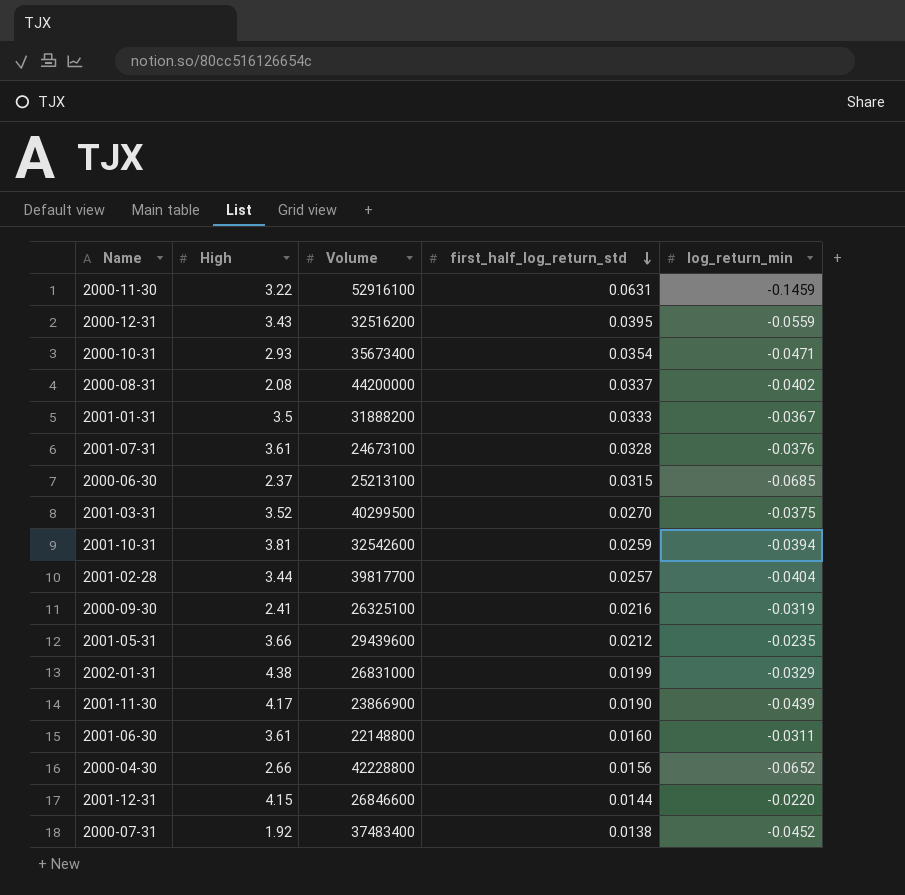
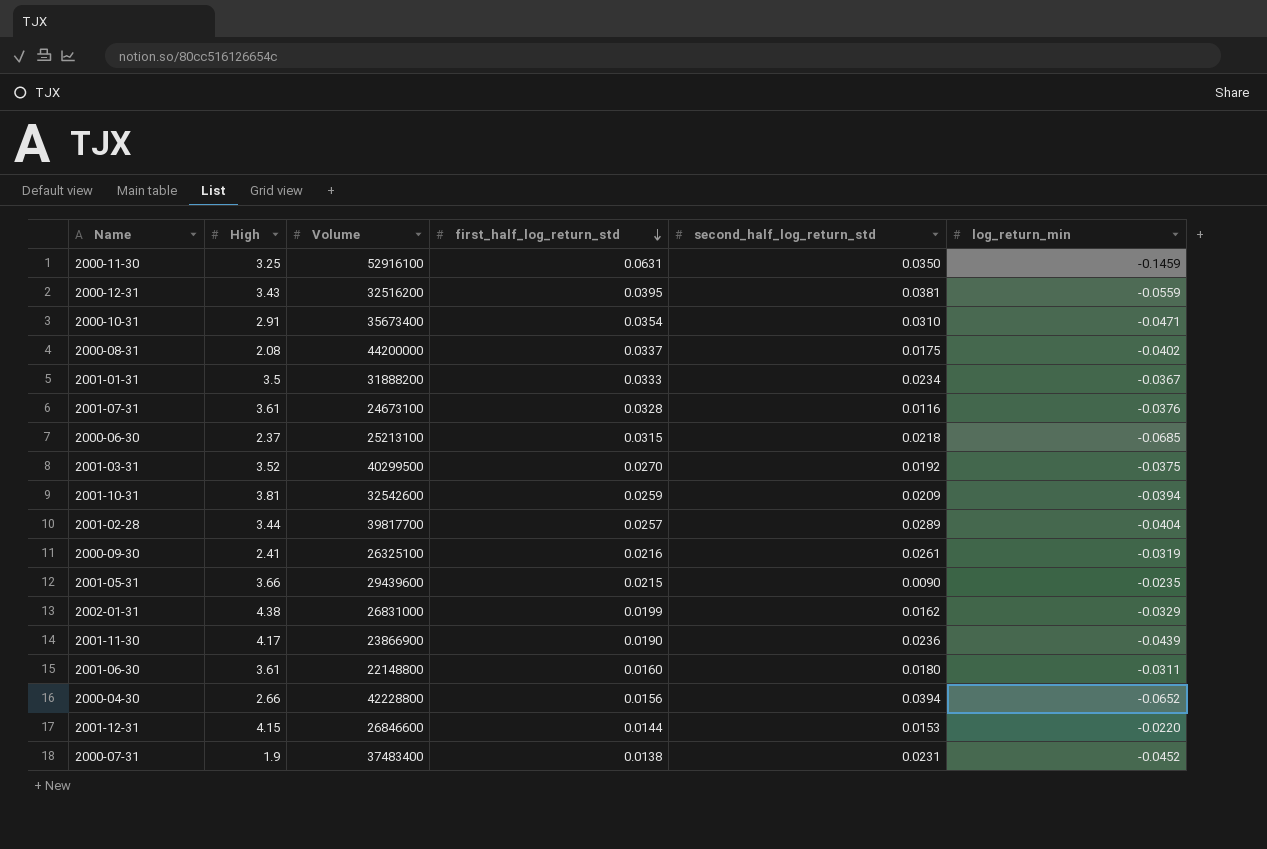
column second_half_log_return_std | position: none -> 5
2000-11-30 | High: 3.22 -> 3.25
2000-10-31 | High: 2.93 -> 2.91
2001-05-31 | first_half_log_return_std: 0.0212 -> 0.0215
2000-07-31 | High: 1.92 -> 1.9

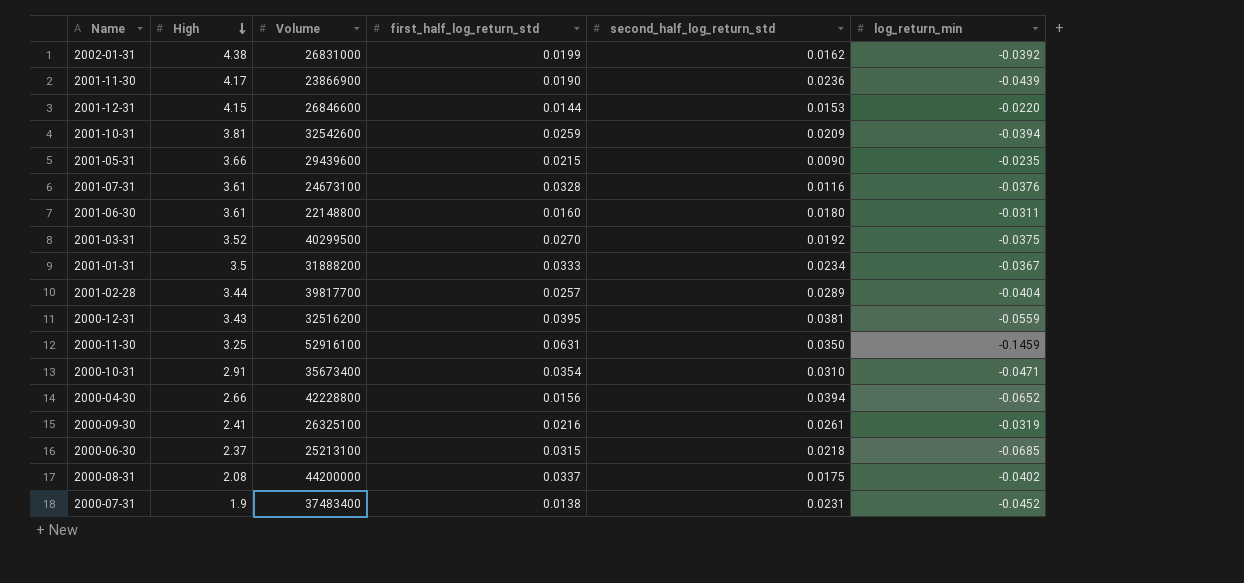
row order: first_half_log_return_std descending -> High descending
2002-01-31 | log_return_min: -0.0329 -> -0.0392

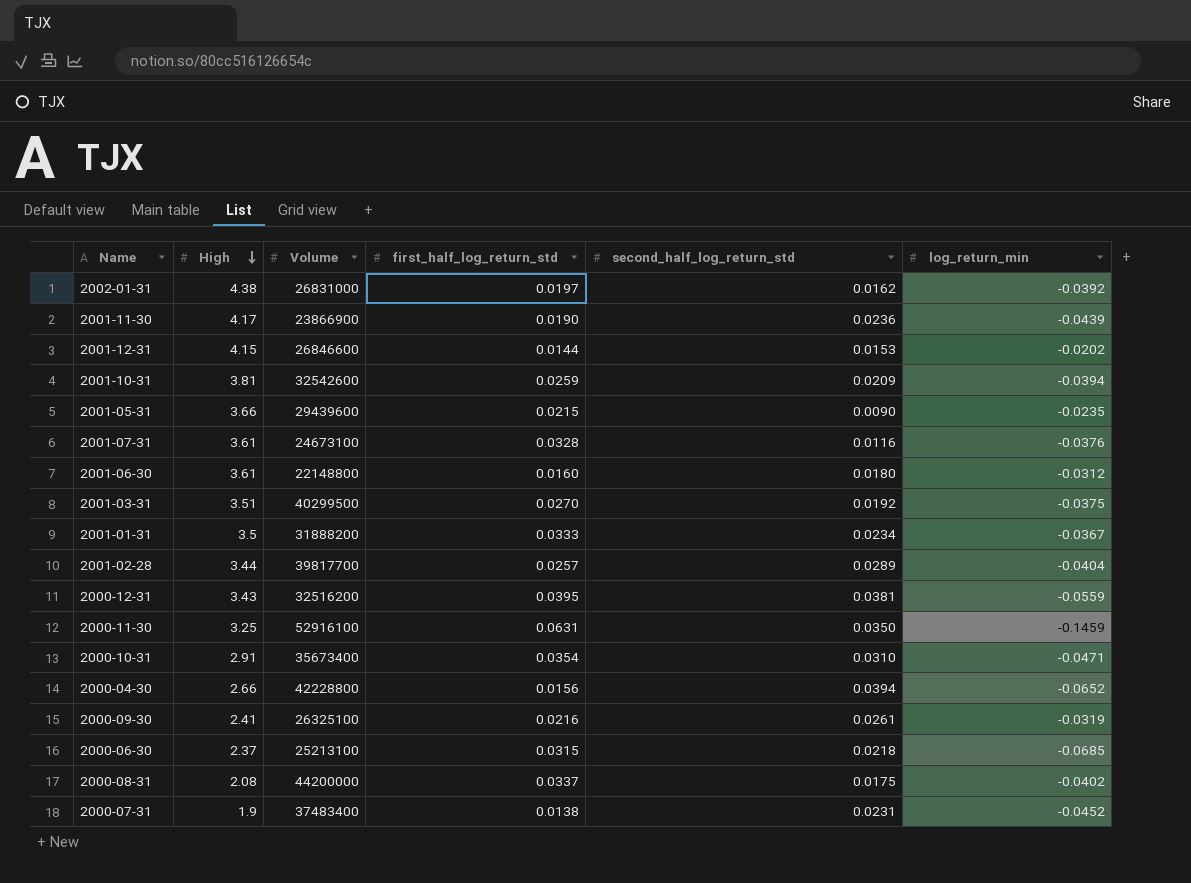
2002-01-31 | first_half_log_return_std: 0.0199 -> 0.0197
2001-12-31 | log_return_min: -0.0220 -> -0.0202
2001-06-30 | log_return_min: -0.0311 -> -0.0312
2001-03-31 | High: 3.52 -> 3.51

